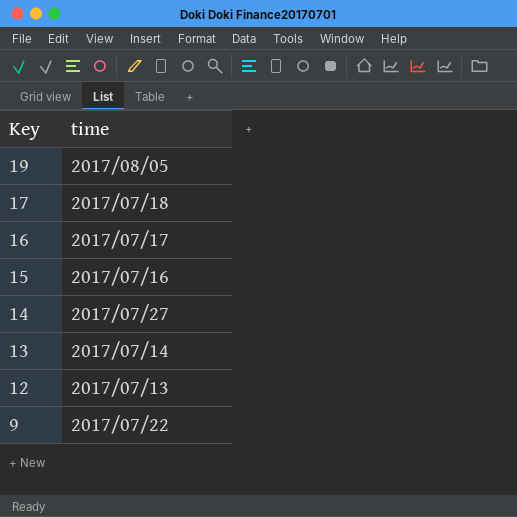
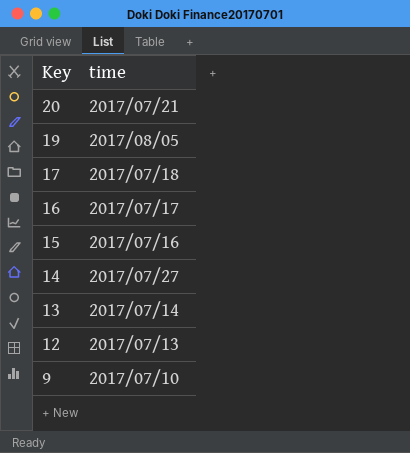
row 20: none -> 2017/07/21
9 | time: 2017/07/22 -> 2017/07/10

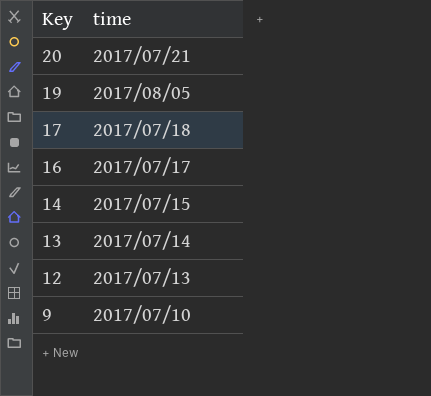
row 15: 2017/07/16 -> none
14 | time: 2017/07/27 -> 2017/07/15

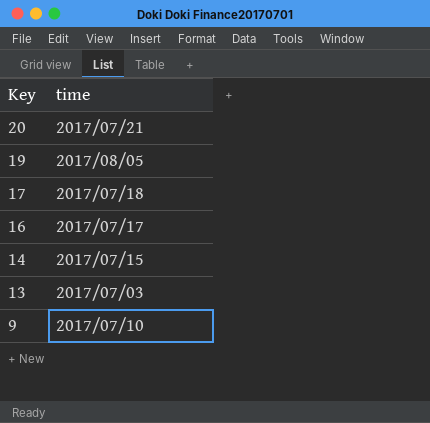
row 12: 2017/07/13 -> none
13 | time: 2017/07/14 -> 2017/07/03

